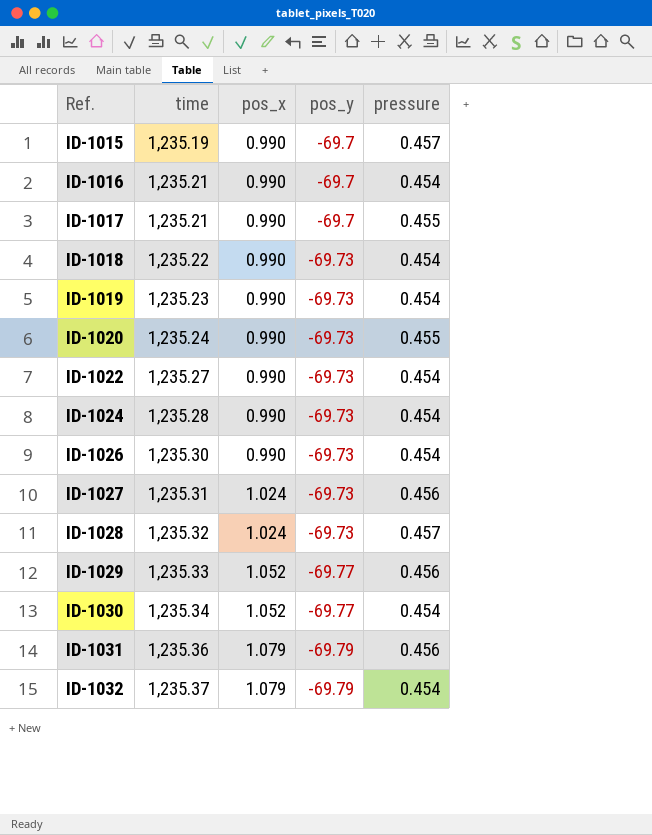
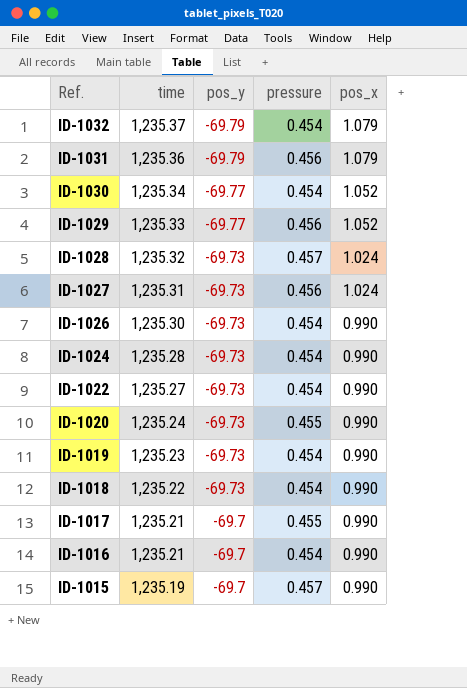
row order: Ref. ascending -> Ref. descending
column pos_x | position: 3 -> 5

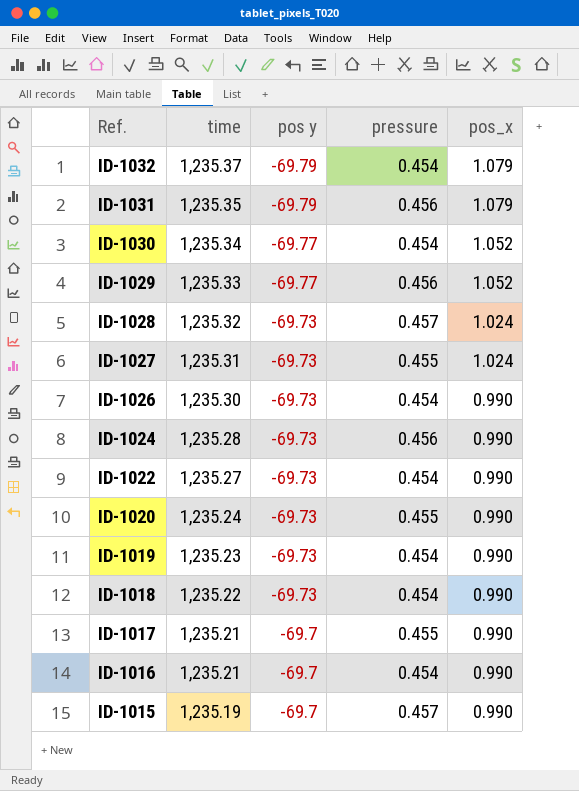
column name: pos_y -> pos y
ID-1031 | time: 1,235.36 -> 1,235.35
ID-1027 | pressure: 0.456 -> 0.455
ID-1024 | pressure: 0.454 -> 0.456

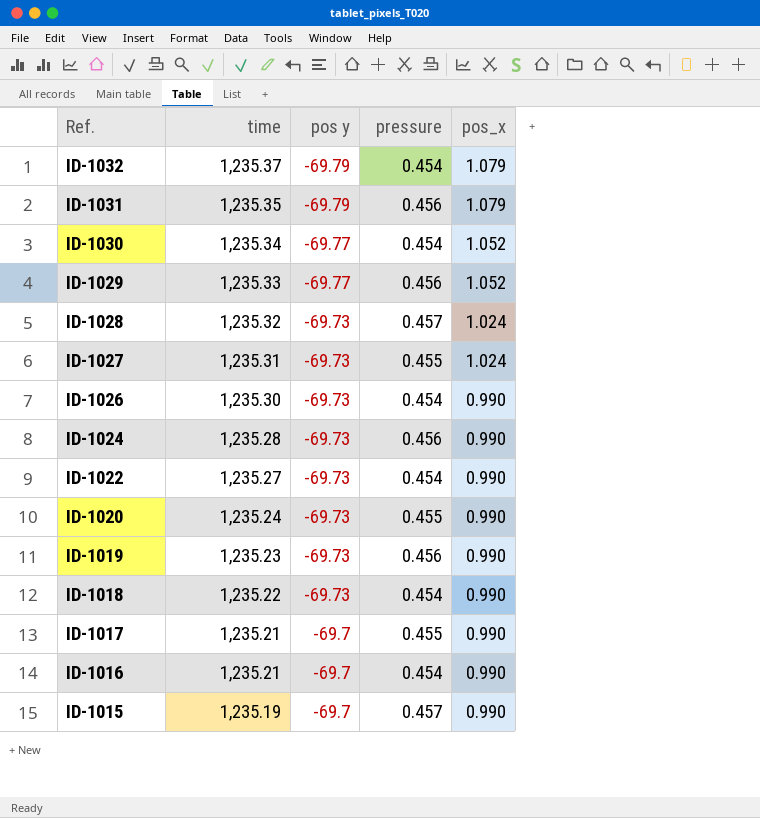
ID-1019 | pressure: 0.454 -> 0.456

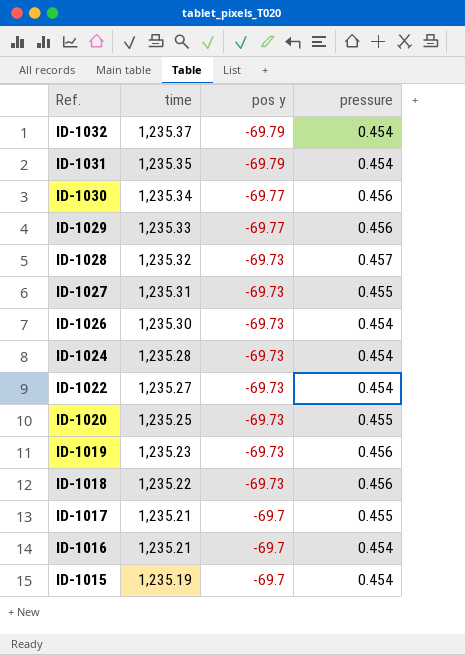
column pos_x | position: 5 -> none
ID-1031 | pressure: 0.456 -> 0.454
ID-1030 | pressure: 0.454 -> 0.456
ID-1024 | pressure: 0.456 -> 0.454
ID-1020 | time: 1,235.24 -> 1,235.25
ID-1018 | pressure: 0.454 -> 0.456
ID-1015 | pressure: 0.457 -> 0.454

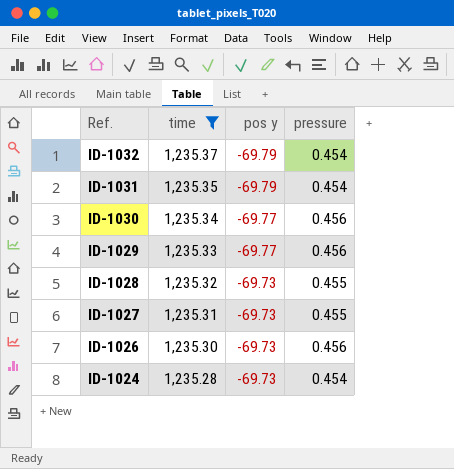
filter: none -> time >= 1,235.28
ID-1028 | pressure: 0.457 -> 0.455
ID-1026 | pressure: 0.454 -> 0.456

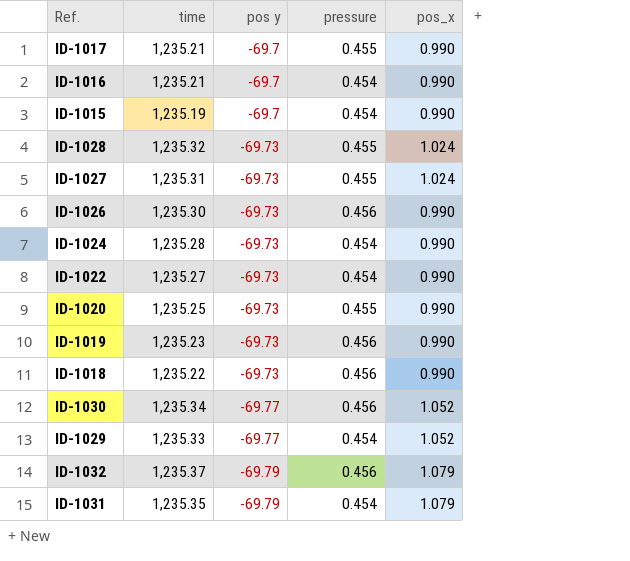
filter: time >= 1,235.28 -> none
row order: Ref. descending -> pos y descending
column pos_x | position: none -> 5
ID-1029 | pressure: 0.456 -> 0.454
ID-1032 | pressure: 0.454 -> 0.456

